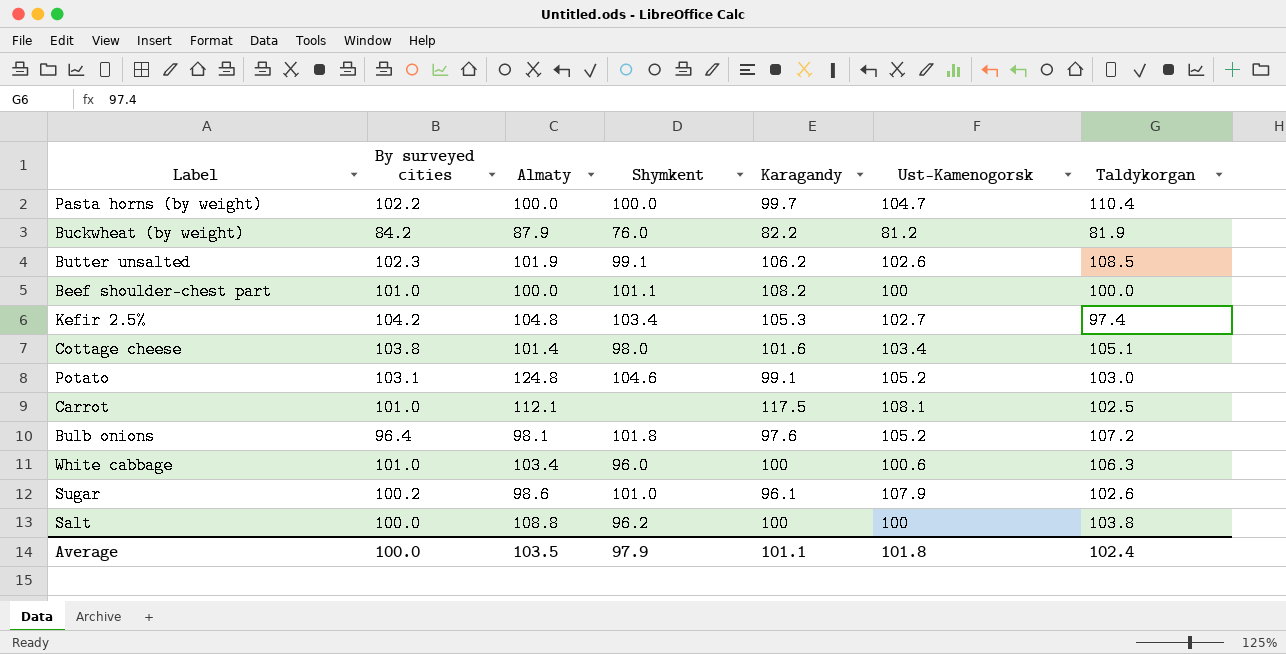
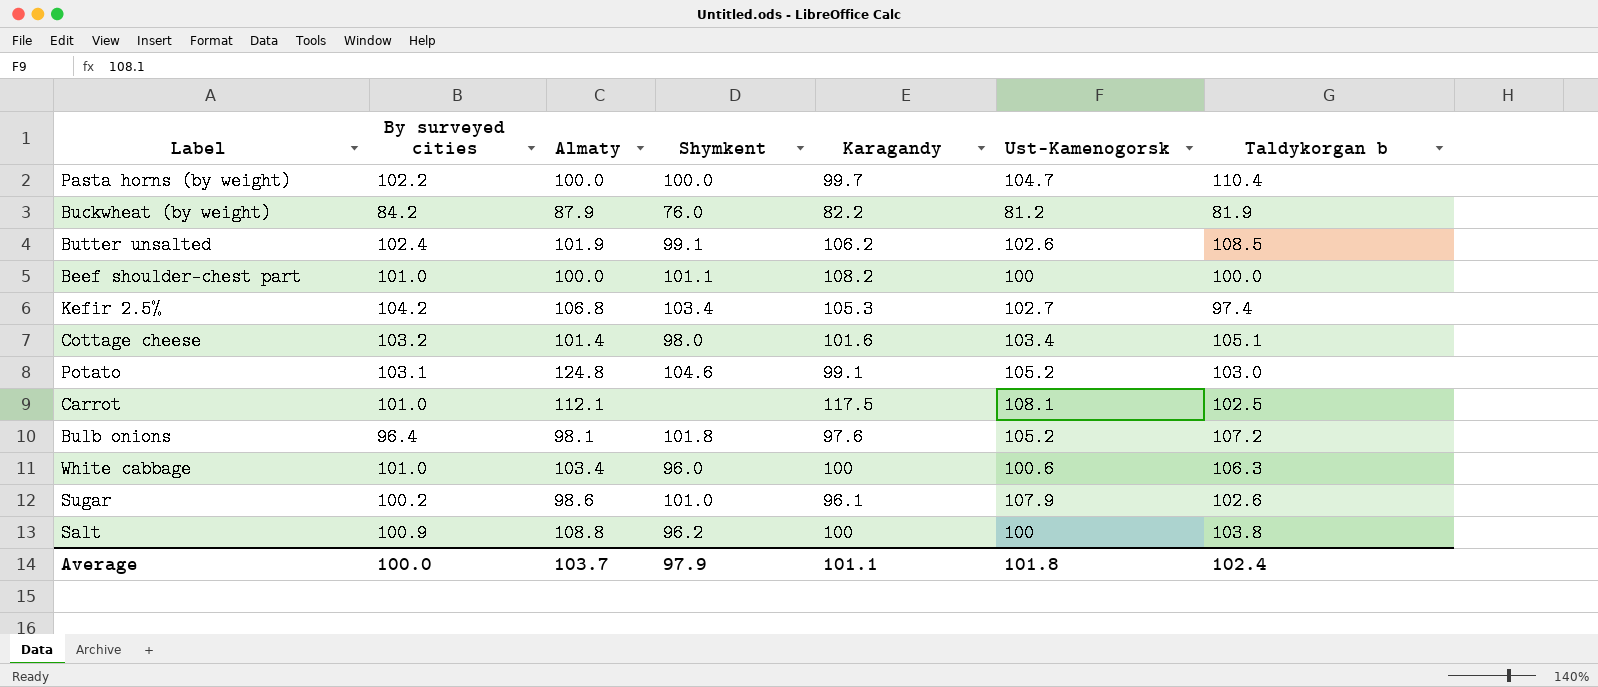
column name: Taldykorgan -> Taldykorgan b
Butter unsalted | By surveyed cities: 102.3 -> 102.4
Kefir 2.5% | Almaty: 104.8 -> 106.8
Cottage cheese | By surveyed cities: 103.8 -> 103.2
Salt | By surveyed cities: 100.0 -> 100.9
Average | Almaty: 103.5 -> 103.7

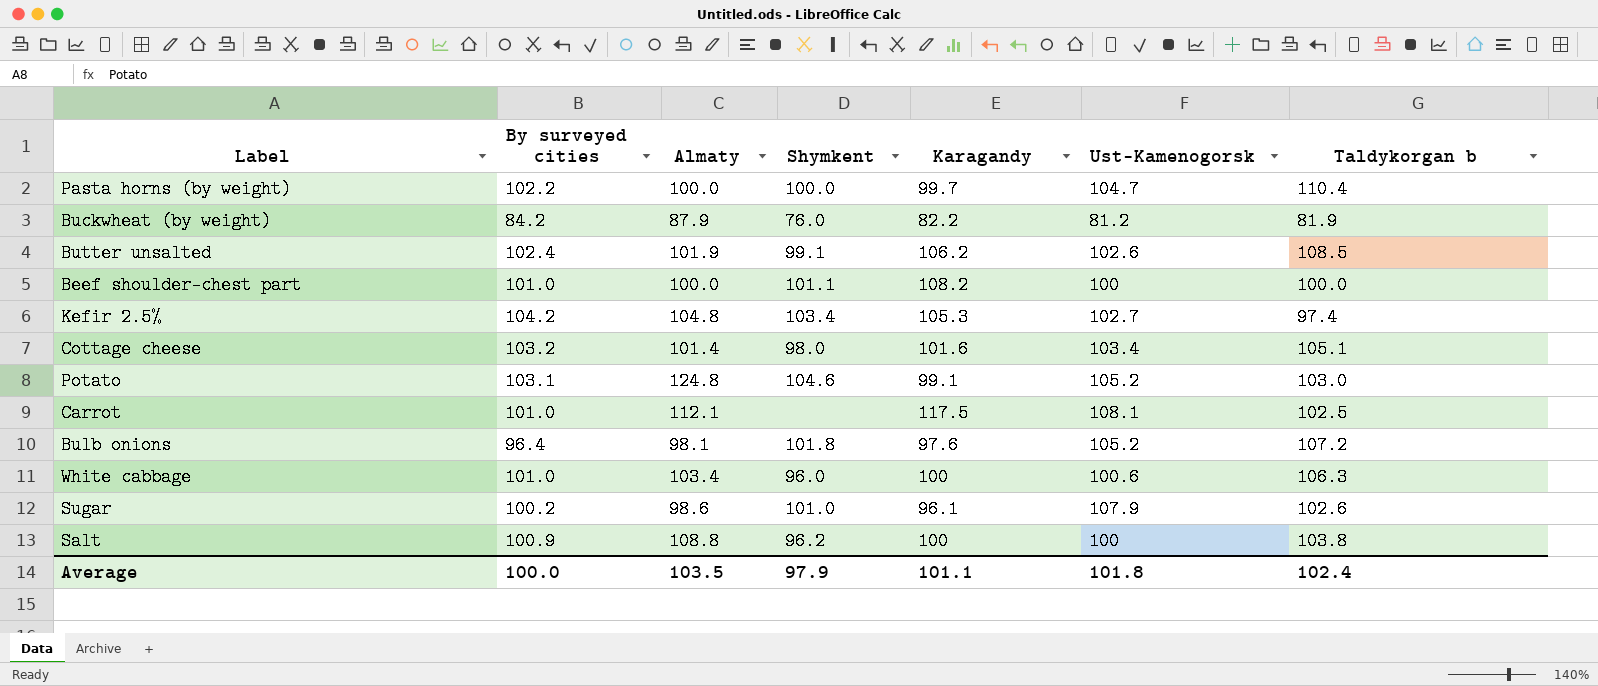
Kefir 2.5% | Almaty: 106.8 -> 104.8
Average | Almaty: 103.7 -> 103.5

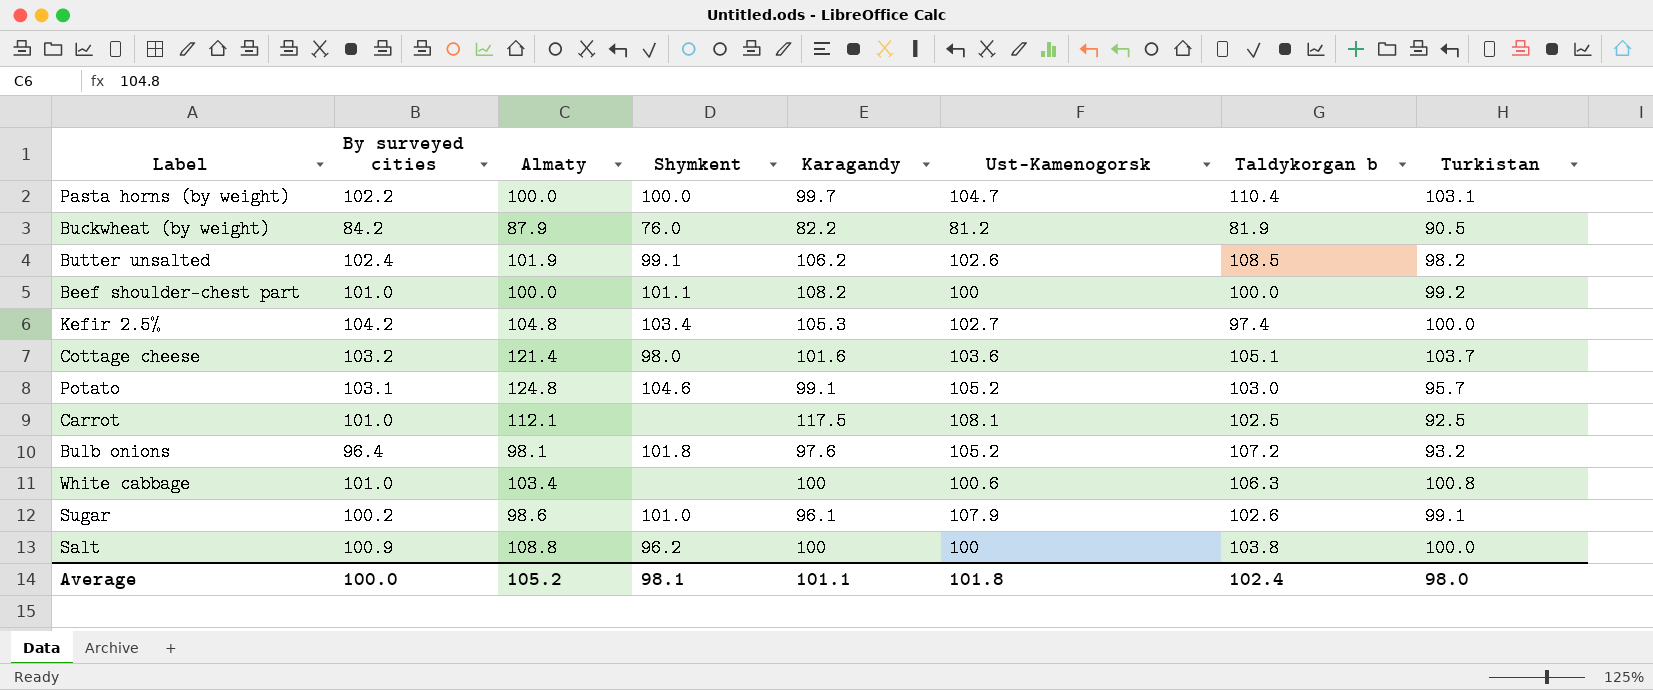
column Turkistan | position: none -> 8
Cottage cheese | Almaty: 101.4 -> 121.4
Cottage cheese | Ust-Kamenogorsk: 103.4 -> 103.6
White cabbage | Shymkent: 96.0 -> none
Average | Almaty: 103.5 -> 105.2
Average | Shymkent: 97.9 -> 98.1

